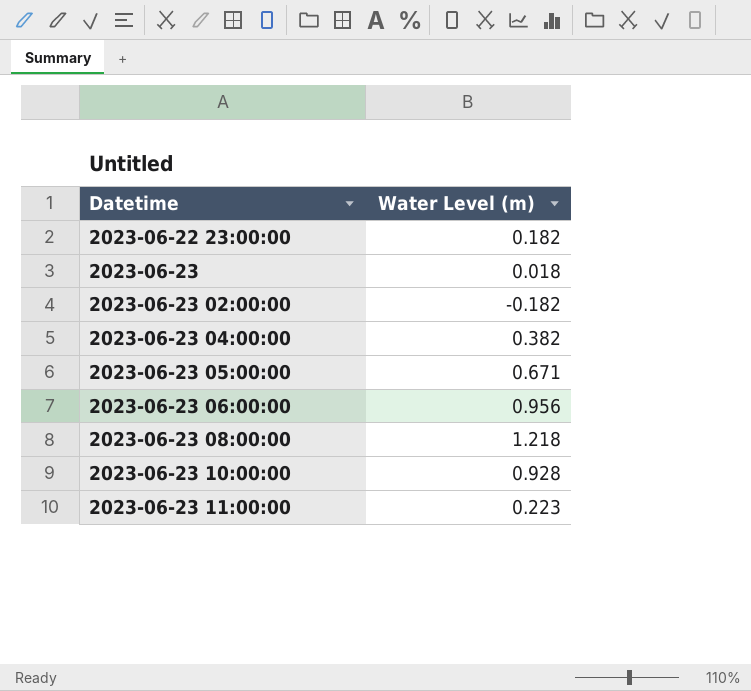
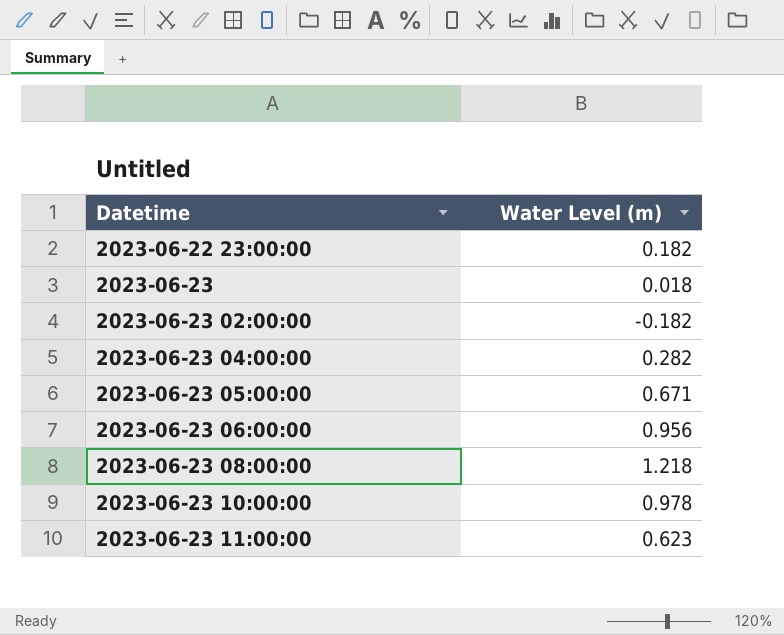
2023-06-23 04:00:00 | Water Level (m): 0.382 -> 0.282
2023-06-23 10:00:00 | Water Level (m): 0.928 -> 0.978
2023-06-23 11:00:00 | Water Level (m): 0.223 -> 0.623

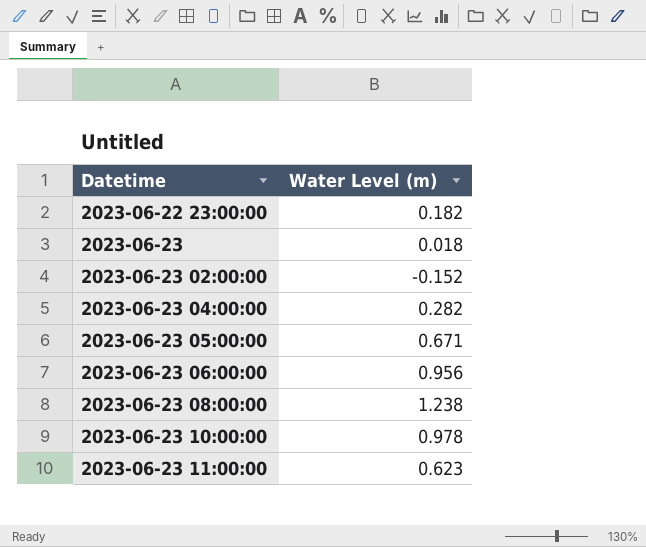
2023-06-23 02:00:00 | Water Level (m): -0.182 -> -0.152
2023-06-23 08:00:00 | Water Level (m): 1.218 -> 1.238

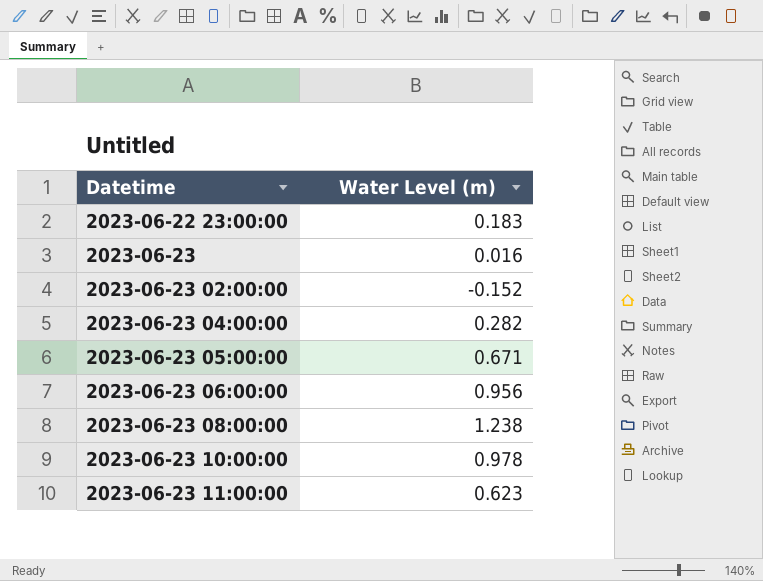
2023-06-22 23:00:00 | Water Level (m): 0.182 -> 0.183
2023-06-23 | Water Level (m): 0.018 -> 0.016

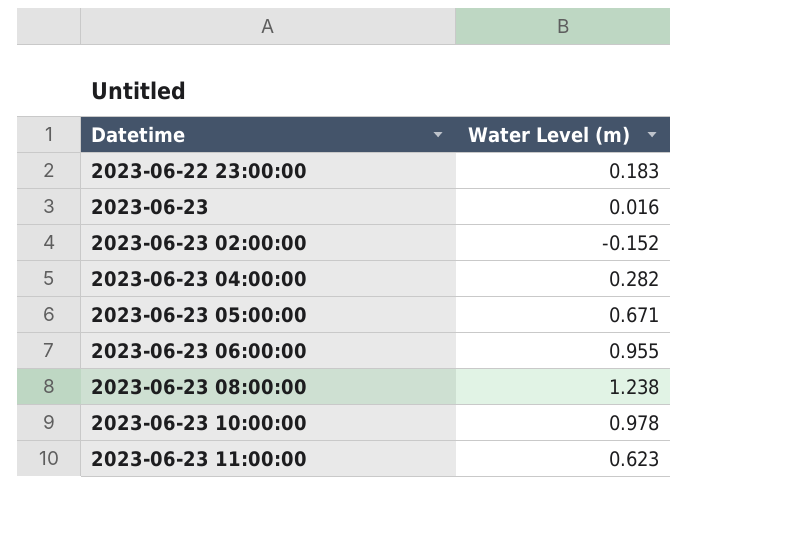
2023-06-23 06:00:00 | Water Level (m): 0.956 -> 0.955

